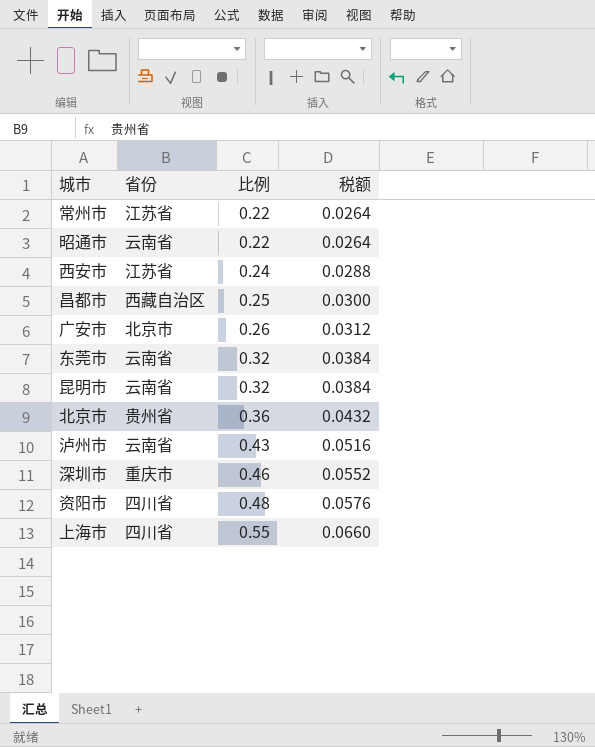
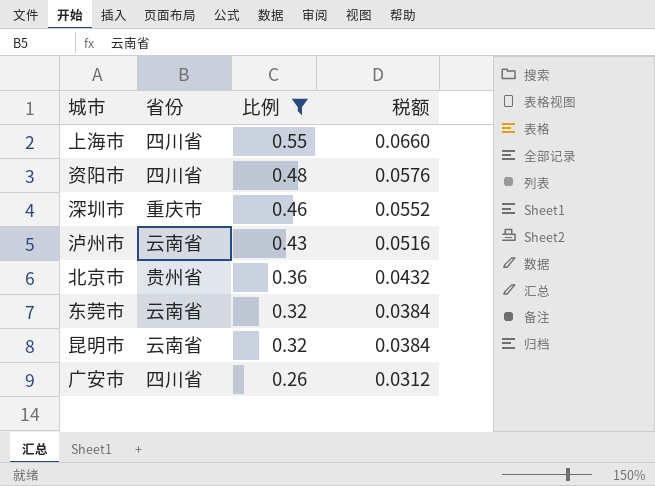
filter: none -> 比例 >= 0.26
row order: 比例 ascending -> 比例 descending
广安市 | 省份: 北京市 -> 四川省

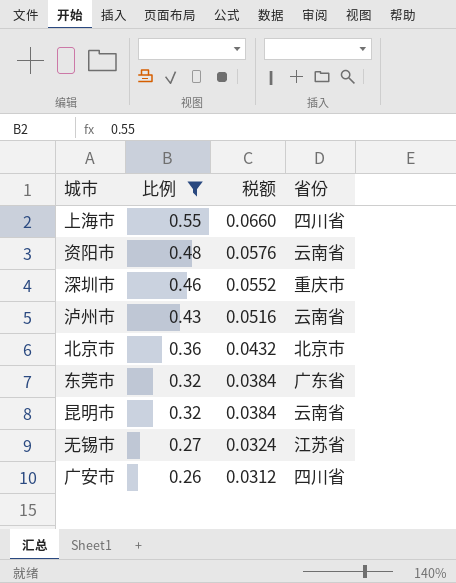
column 省份 | position: 2 -> 4
资阳市 | 省份: 四川省 -> 云南省
北京市 | 省份: 贵州省 -> 北京市
东莞市 | 省份: 云南省 -> 广东省
row 无锡市: none -> 0.27 | 0.0324 | 江苏省

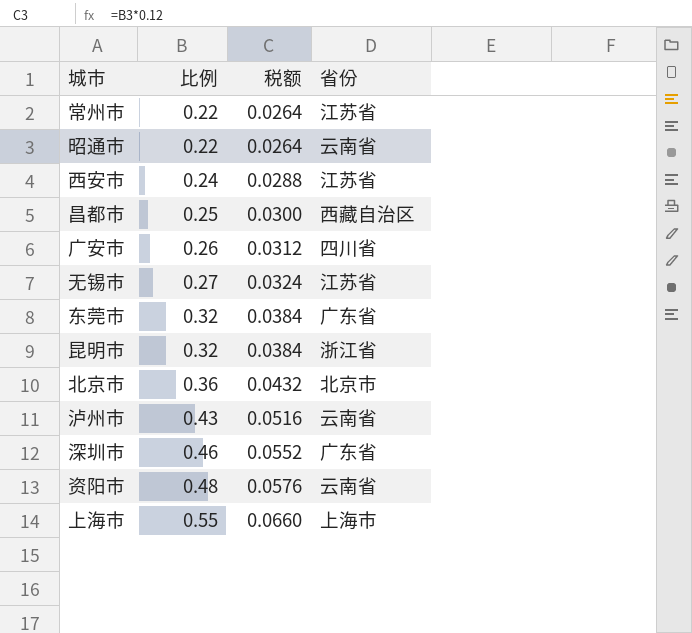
filter: 比例 >= 0.26 -> none
row order: 比例 descending -> 比例 ascending
昆明市 | 省份: 云南省 -> 浙江省
深圳市 | 省份: 重庆市 -> 广东省
上海市 | 省份: 四川省 -> 上海市

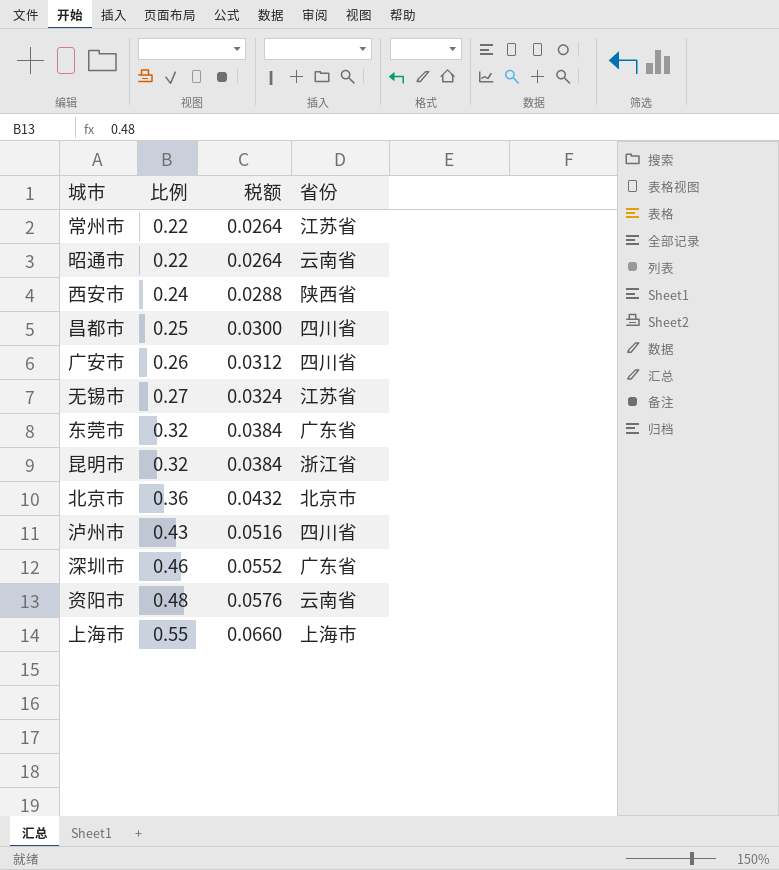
西安市 | 省份: 江苏省 -> 陕西省
昌都市 | 省份: 西藏自治区 -> 四川省
泸州市 | 省份: 云南省 -> 四川省

